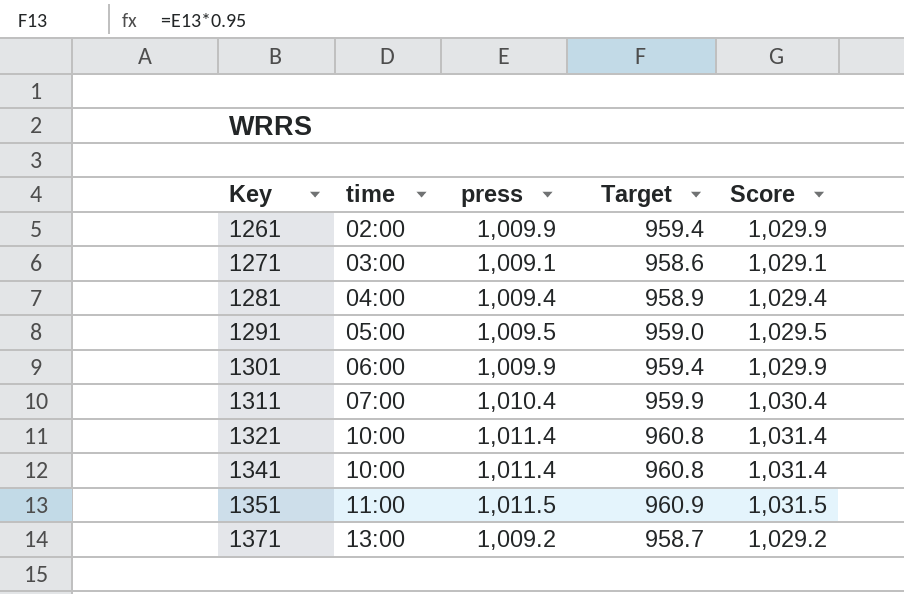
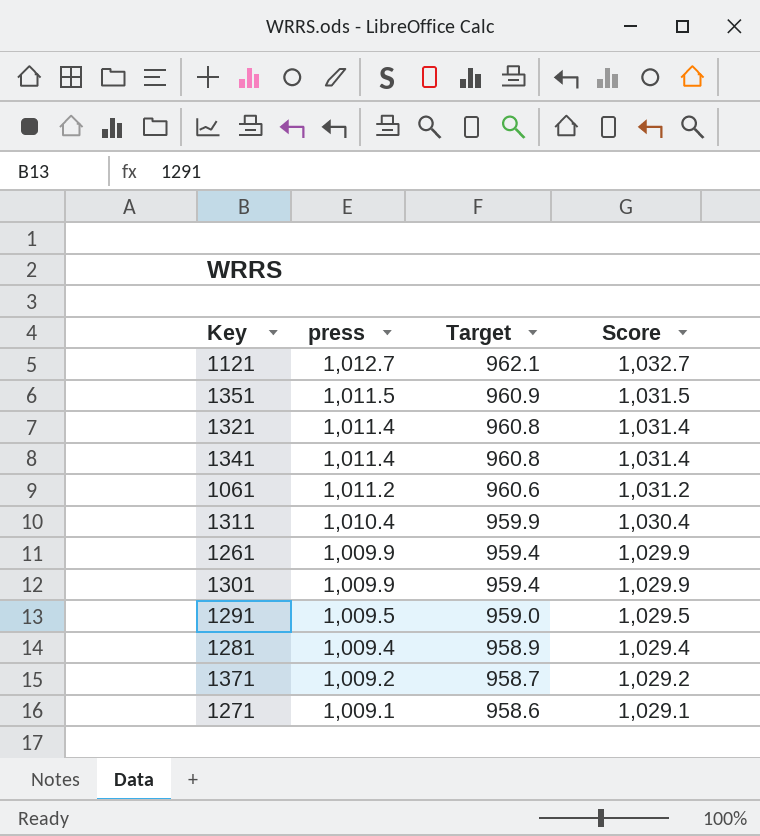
row order: Key ascending -> press descending
column time | position: 2 -> none
row 1121: none -> 1,012.7 | 962.1 | 1,032.7
row 1061: none -> 1,011.2 | 960.6 | 1,031.2

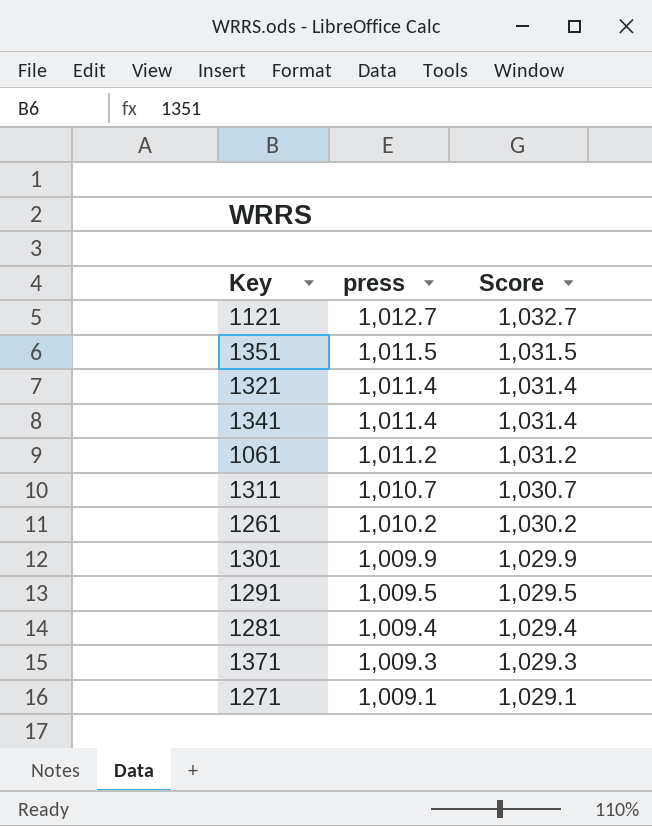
column Target | formula: [press] * 0.95 -> none
1311 | press: 1,010.4 -> 1,010.7
1311 | Score: 1,030.4 -> 1,030.7
1261 | press: 1,009.9 -> 1,010.2
1261 | Score: 1,029.9 -> 1,030.2
1371 | press: 1,009.2 -> 1,009.3
1371 | Score: 1,029.2 -> 1,029.3

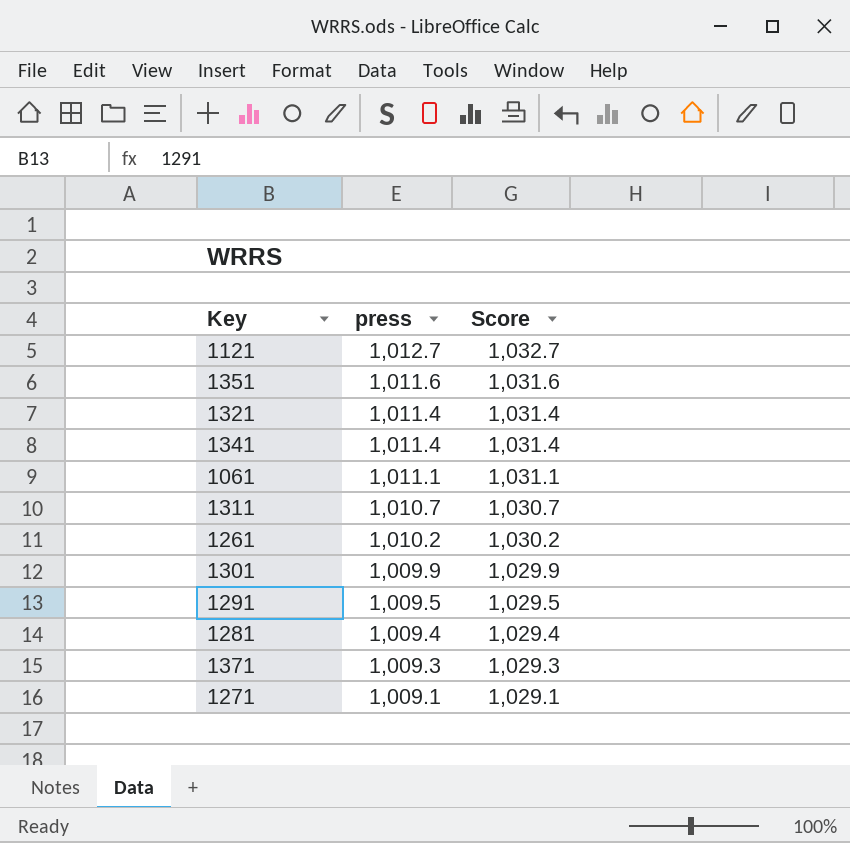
1351 | press: 1,011.5 -> 1,011.6
1351 | Score: 1,031.5 -> 1,031.6
1061 | press: 1,011.2 -> 1,011.1
1061 | Score: 1,031.2 -> 1,031.1

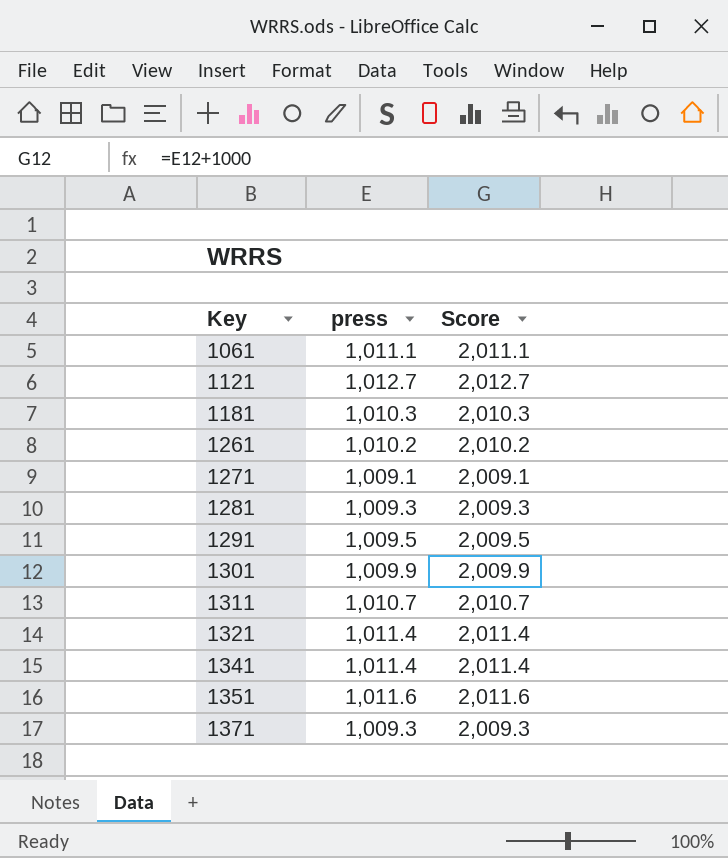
row order: press descending -> Key ascending
column Score | formula: [press] + 20 -> [press] + 1000
row 1181: none -> 1,010.3 | 2,010.3
1281 | press: 1,009.4 -> 1,009.3

